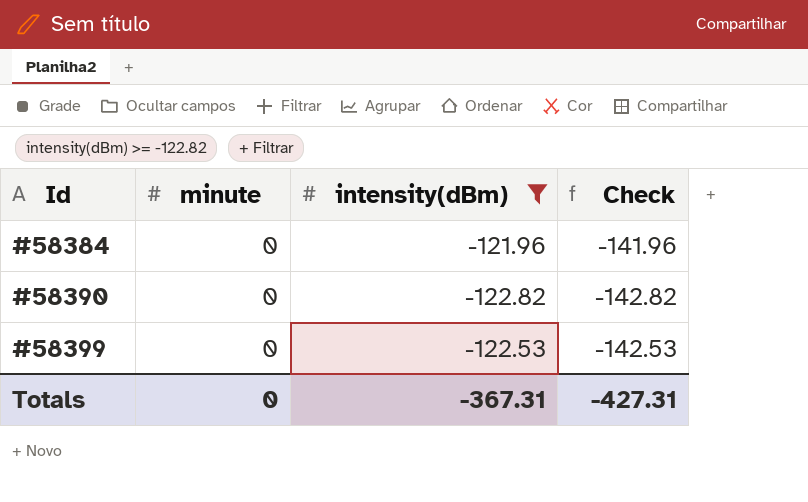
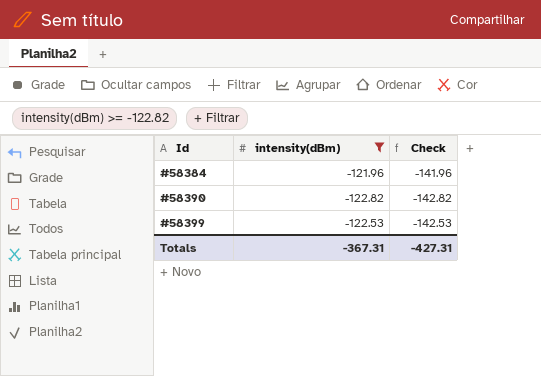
column minute | position: 2 -> none

